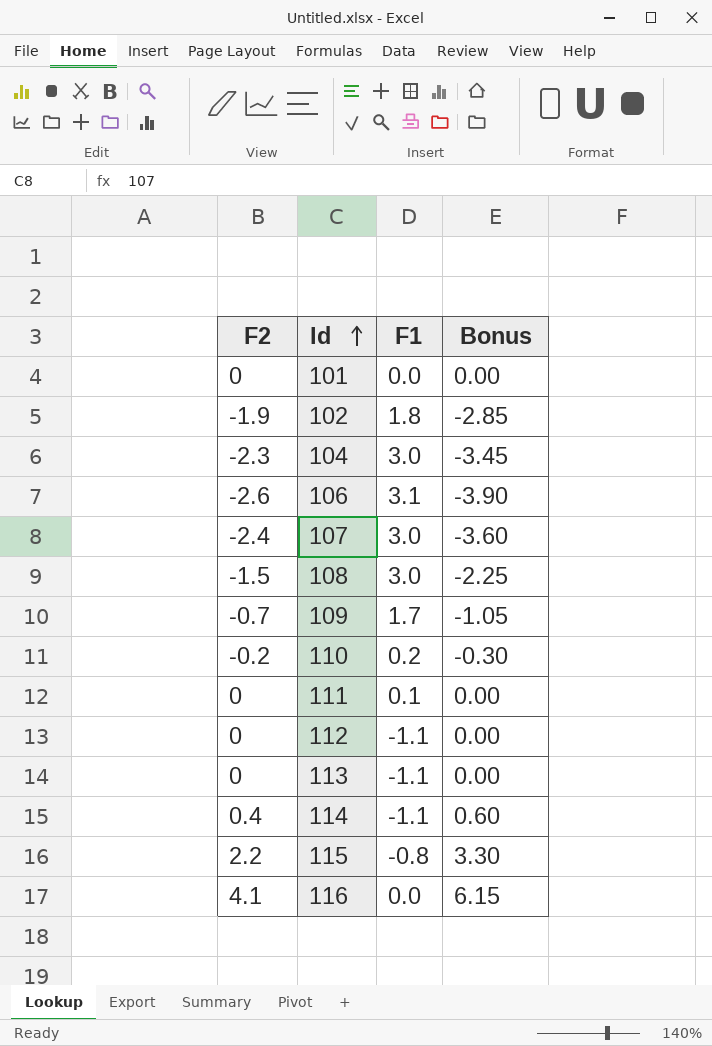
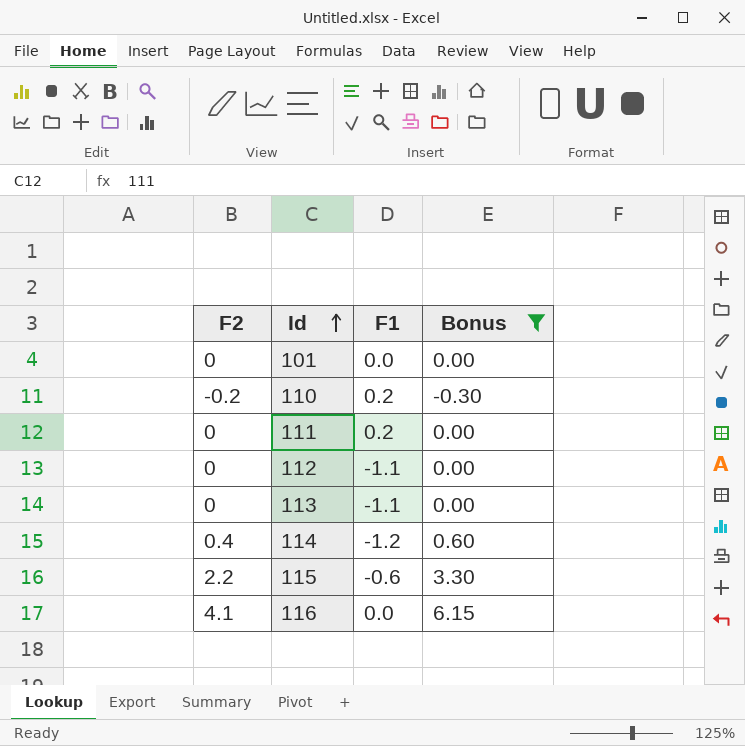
filter: none -> Bonus >= -0.30
111 | F1: 0.1 -> 0.2
114 | F1: -1.1 -> -1.2
115 | F1: -0.8 -> -0.6

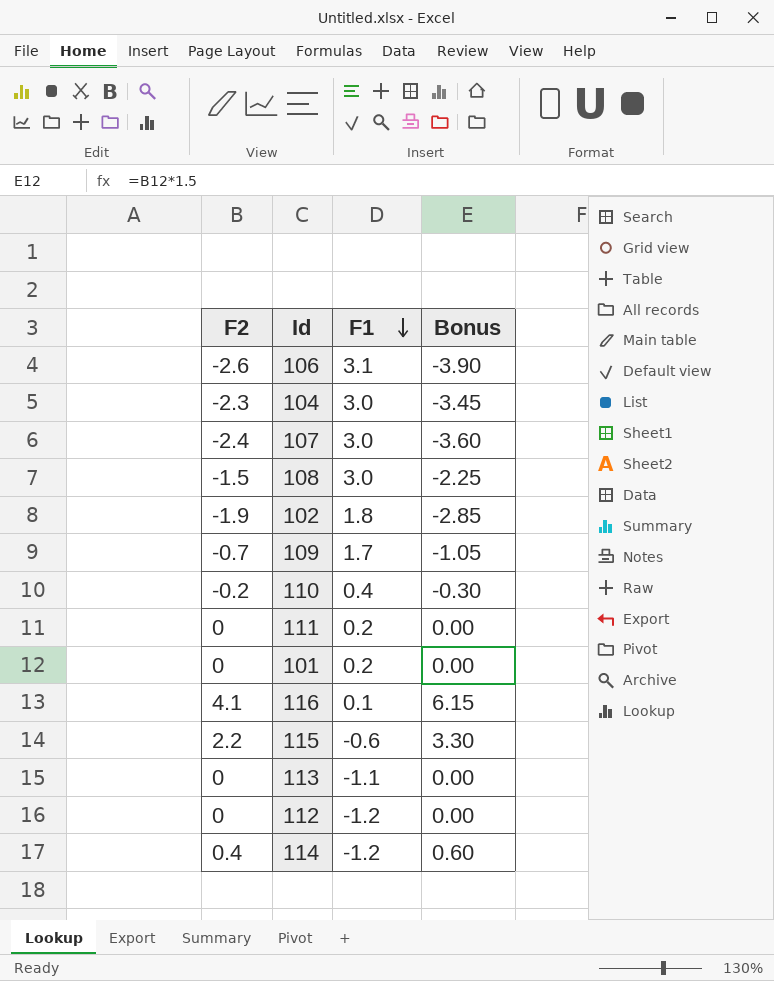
filter: Bonus >= -0.30 -> none
row order: Id ascending -> F1 descending
110 | F1: 0.2 -> 0.4
101 | F1: 0.0 -> 0.2
116 | F1: 0.0 -> 0.1
112 | F1: -1.1 -> -1.2

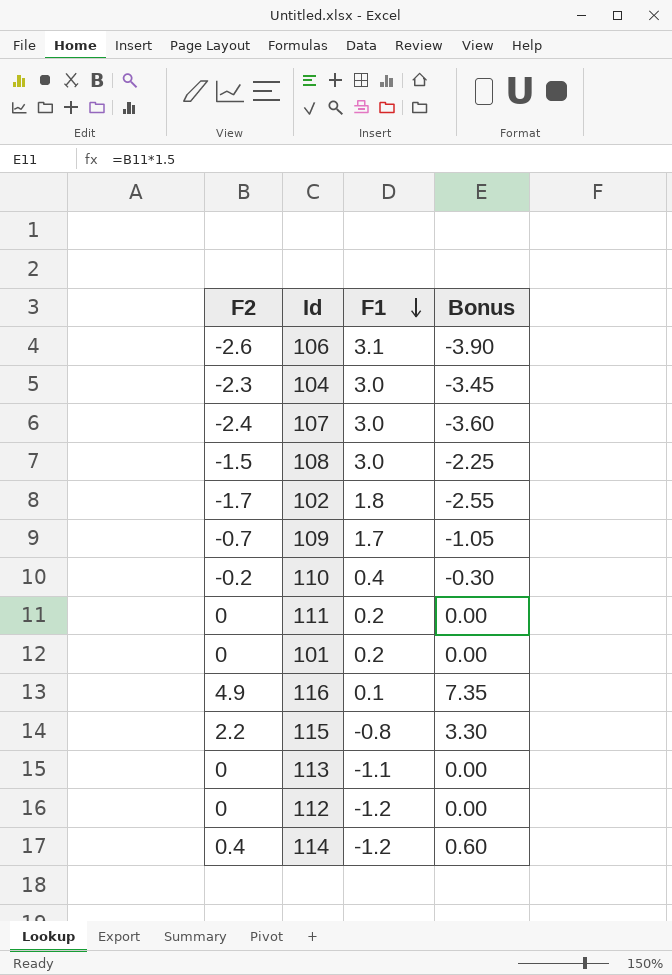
102 | F2: -1.9 -> -1.7
102 | Bonus: -2.85 -> -2.55
116 | F2: 4.1 -> 4.9
116 | Bonus: 6.15 -> 7.35
115 | F1: -0.6 -> -0.8

